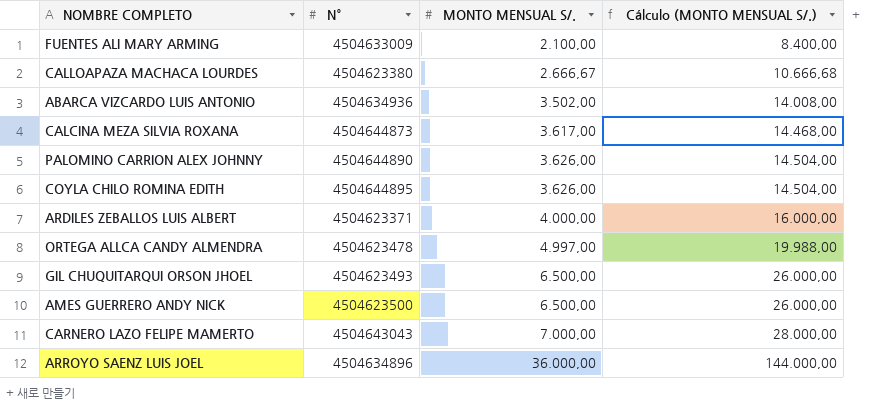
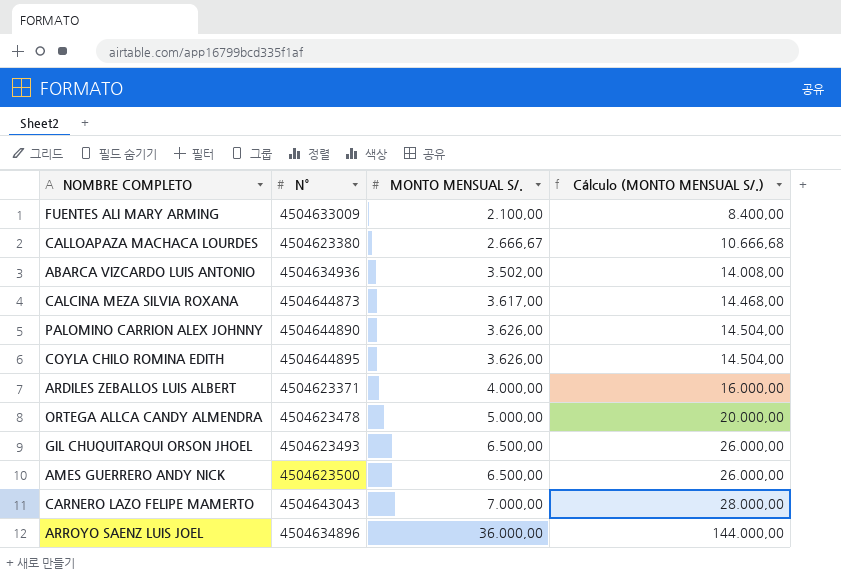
ORTEGA ALLCA CANDY ALMENDRA | MONTO MENSUAL S/.: 4.997,00 -> 5.000,00
ORTEGA ALLCA CANDY ALMENDRA | Cálculo (MONTO MENSUAL S/.): 19.988,00 -> 20.000,00

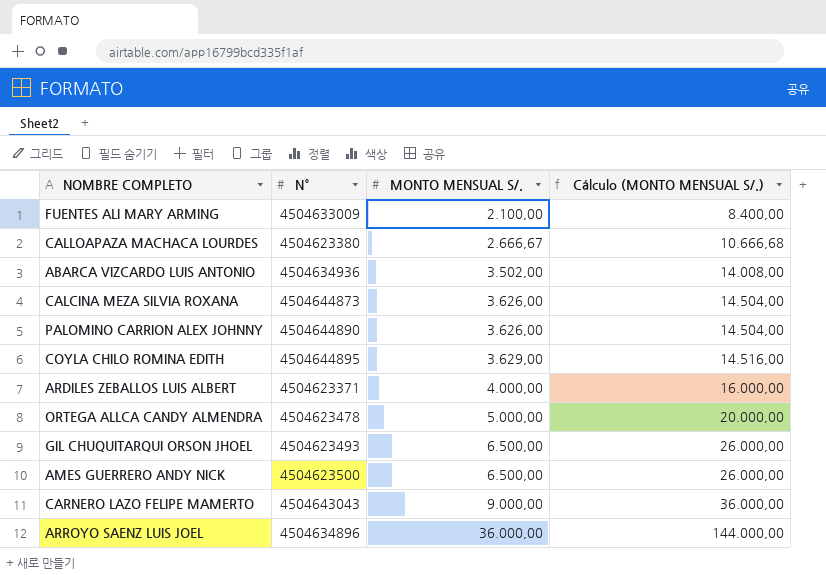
CALCINA MEZA SILVIA ROXANA | MONTO MENSUAL S/.: 3.617,00 -> 3.626,00
CALCINA MEZA SILVIA ROXANA | Cálculo (MONTO MENSUAL S/.): 14.468,00 -> 14.504,00
COYLA CHILO ROMINA EDITH | MONTO MENSUAL S/.: 3.626,00 -> 3.629,00
COYLA CHILO ROMINA EDITH | Cálculo (MONTO MENSUAL S/.): 14.504,00 -> 14.516,00
CARNERO LAZO FELIPE MAMERTO | MONTO MENSUAL S/.: 7.000,00 -> 9.000,00
CARNERO LAZO FELIPE MAMERTO | Cálculo (MONTO MENSUAL S/.): 28.000,00 -> 36.000,00

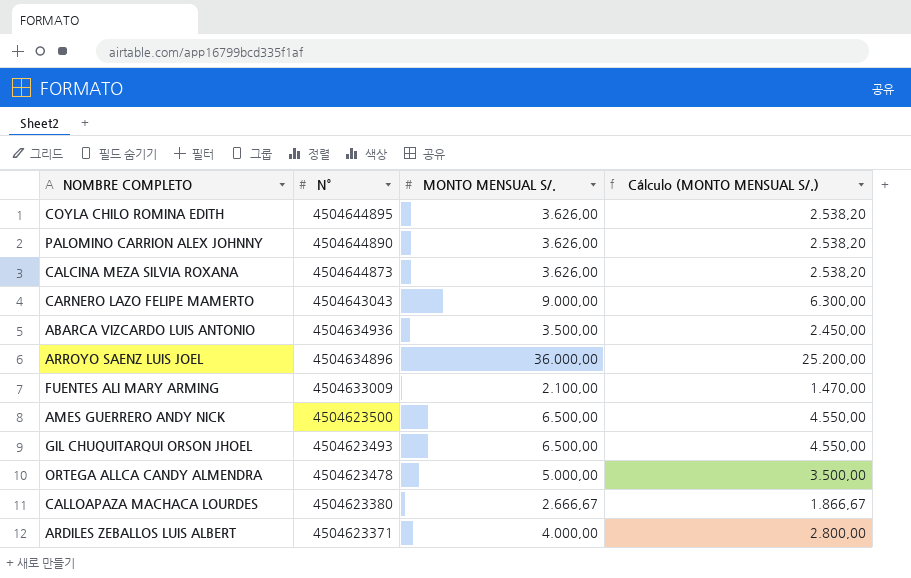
row order: MONTO MENSUAL S/. ascending -> N° descending
column Cálculo (MONTO MENSUAL S/.) | formula: [MONTO MENSUAL S/.] * 4 -> [MONTO MENSUAL S/.] * 0,7
COYLA CHILO ROMINA EDITH | MONTO MENSUAL S/.: 3.629,00 -> 3.626,00
ABARCA VIZCARDO LUIS ANTONIO | MONTO MENSUAL S/.: 3.502,00 -> 3.500,00

